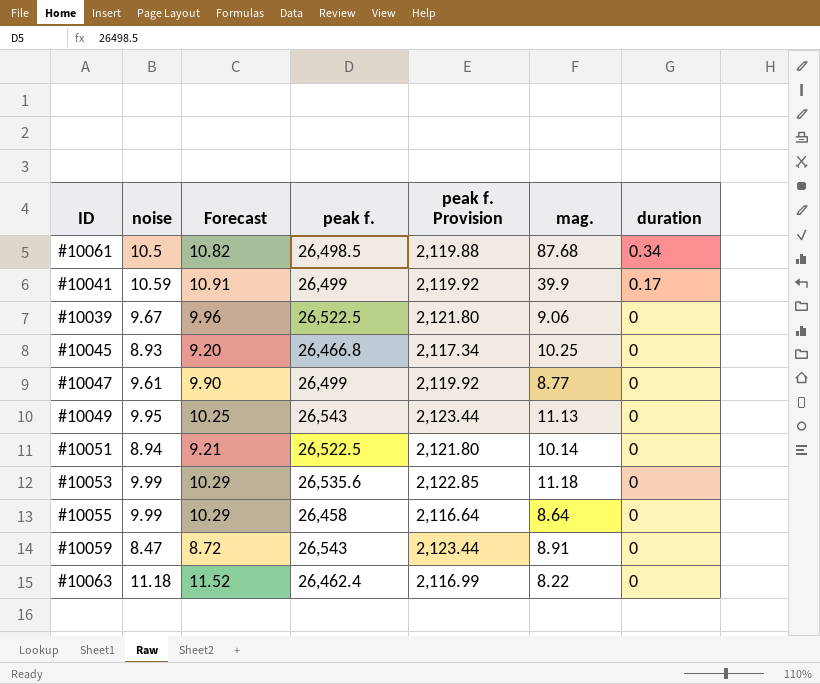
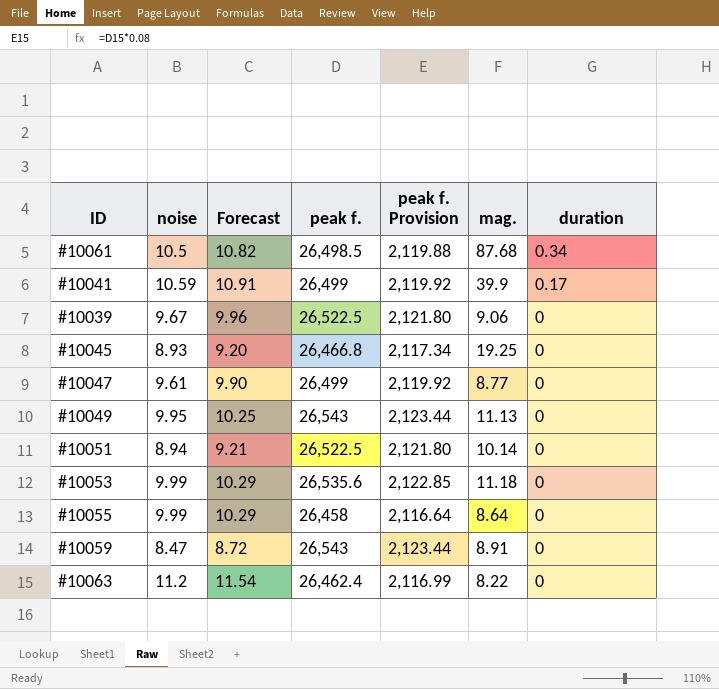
#10045 | mag.: 10.25 -> 19.25
#10063 | noise: 11.18 -> 11.2
#10063 | Forecast: 11.52 -> 11.54

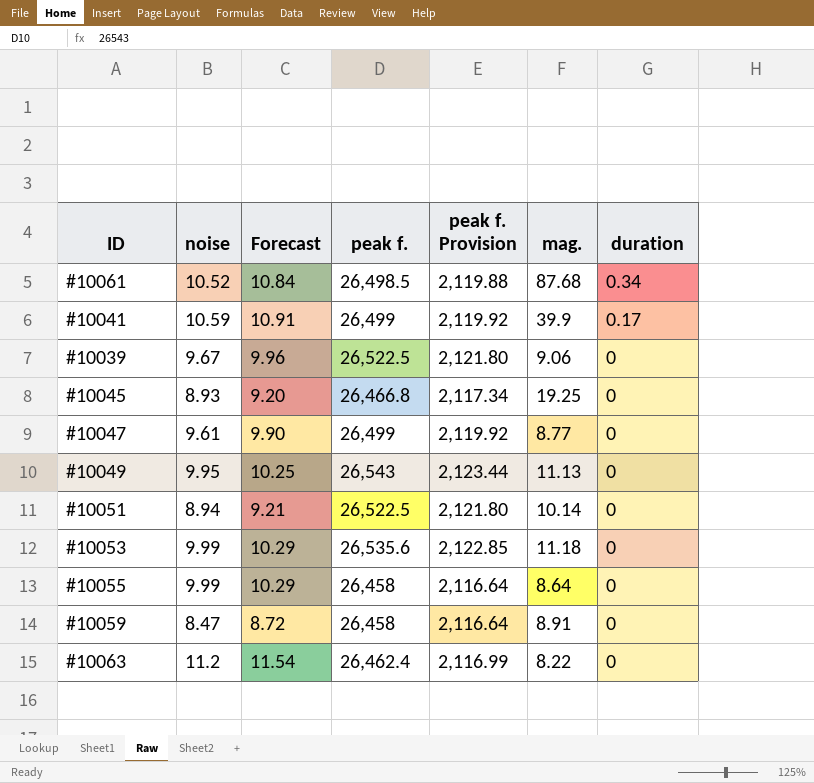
#10061 | noise: 10.5 -> 10.52
#10061 | Forecast: 10.82 -> 10.84
#10059 | peak f.: 26,543 -> 26,458
#10059 | peak f. Provision: 2,123.44 -> 2,116.64

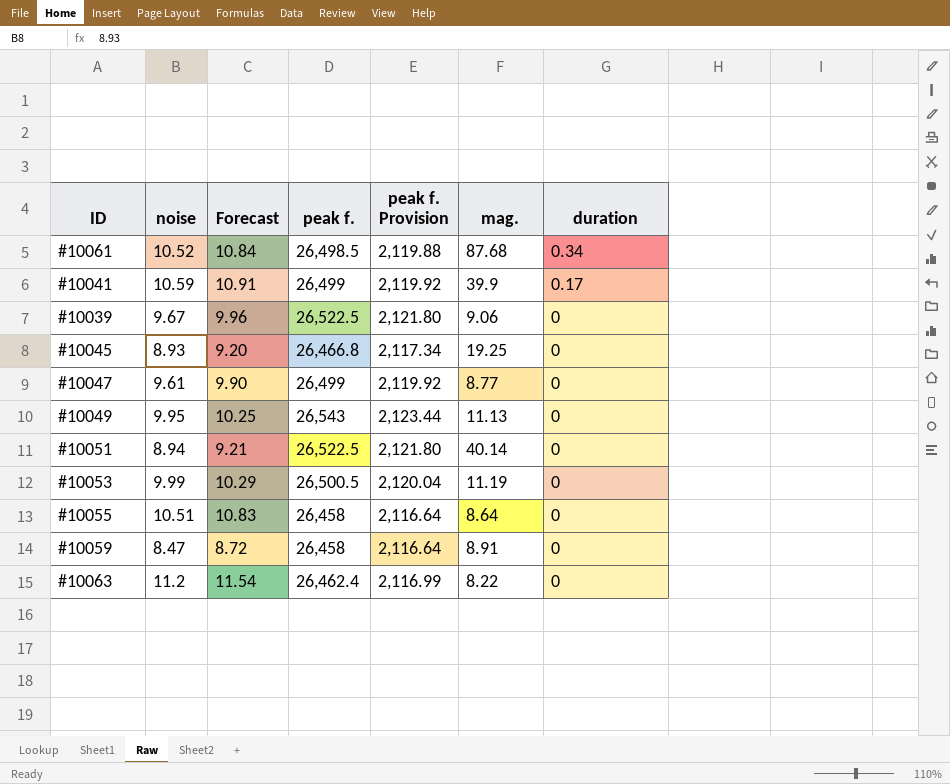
#10051 | mag.: 10.14 -> 40.14
#10053 | peak f.: 26,535.6 -> 26,500.5
#10053 | peak f. Provision: 2,122.85 -> 2,120.04
#10053 | mag.: 11.18 -> 11.19
#10055 | noise: 9.99 -> 10.51
#10055 | Forecast: 10.29 -> 10.83

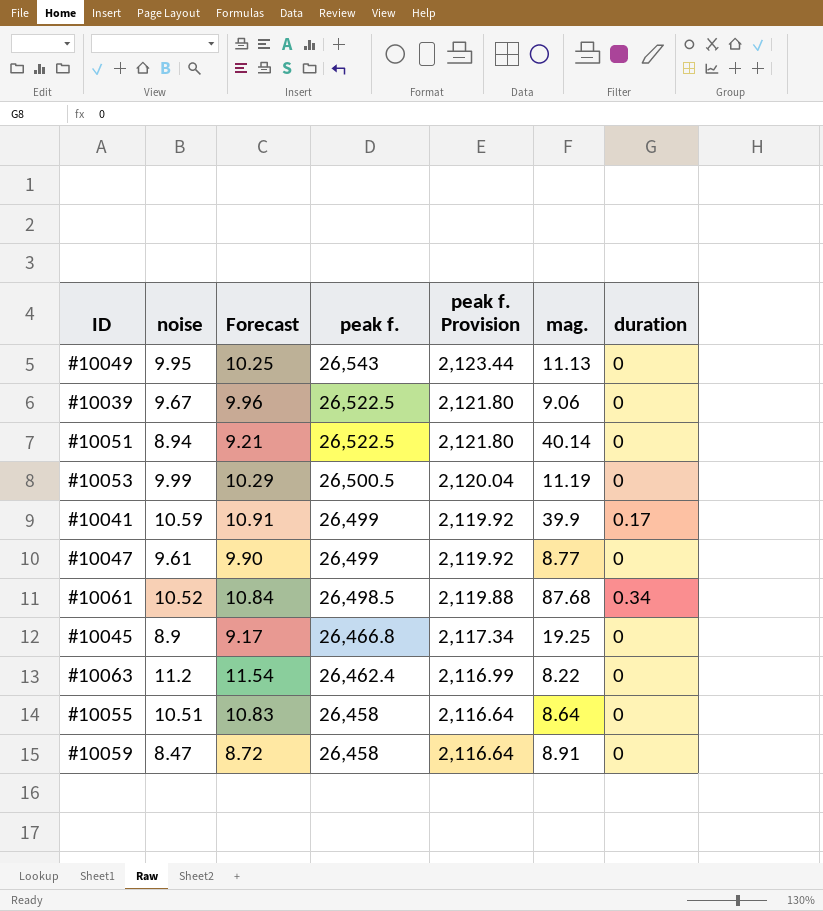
row order: duration descending -> peak f. descending
#10045 | noise: 8.93 -> 8.9
#10045 | Forecast: 9.20 -> 9.17

